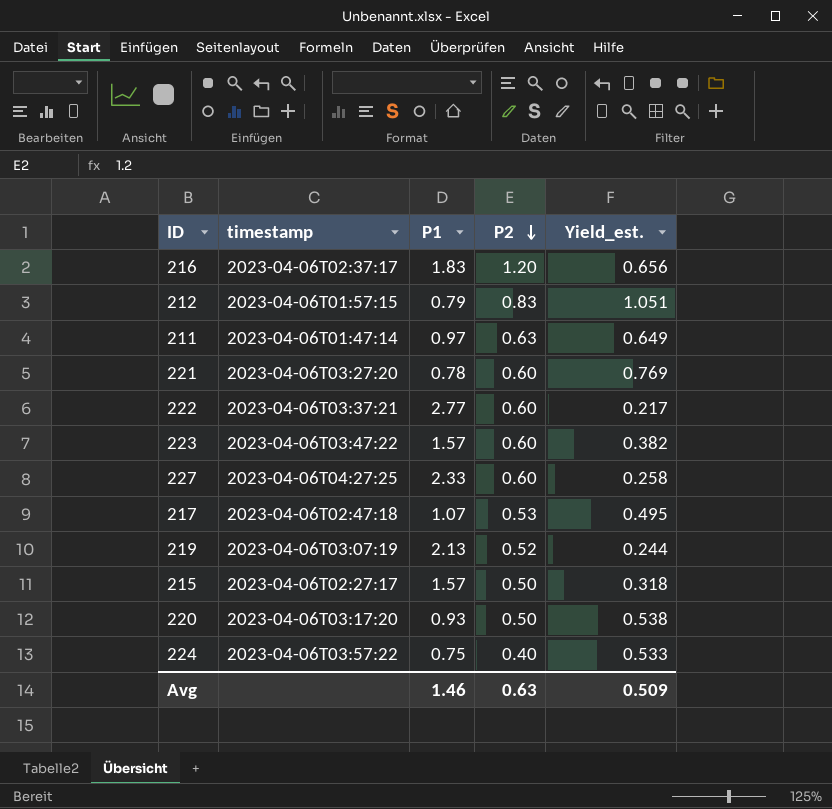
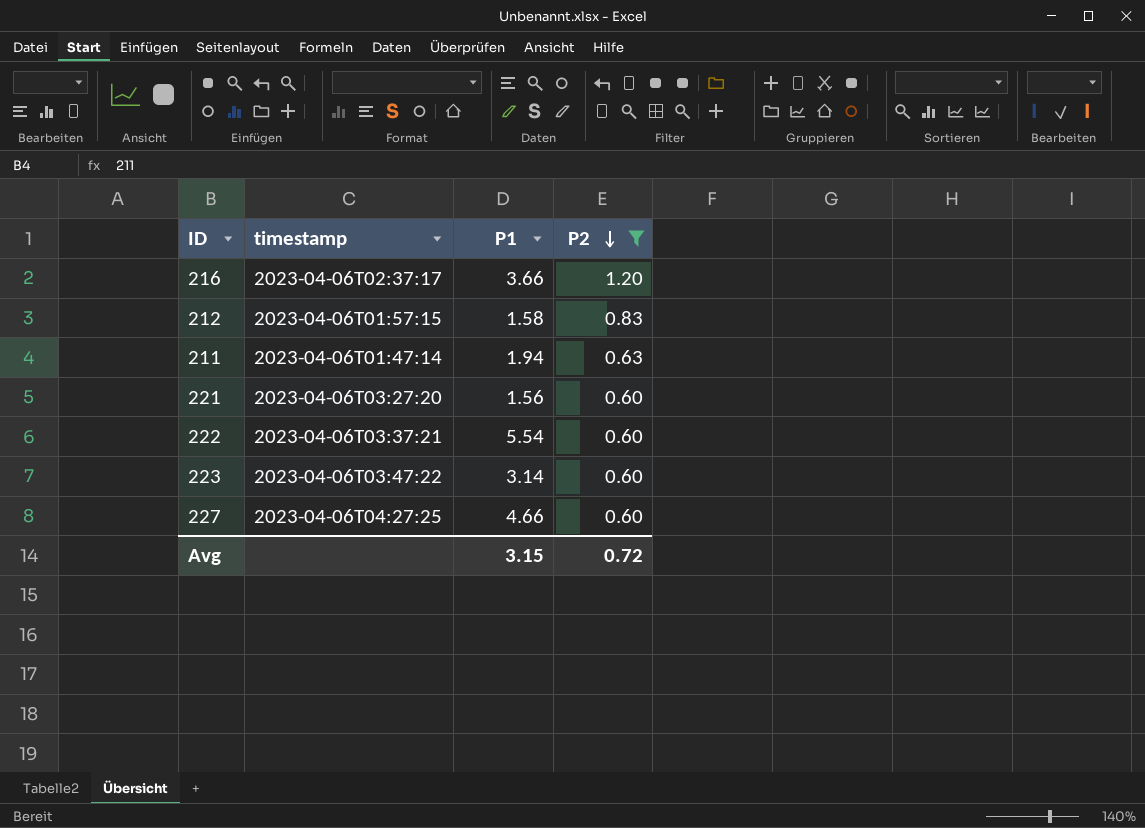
filter: none -> P2 >= 0.60
column Yield_est. | formula: [P2] / [P1] -> none
216 | P1: 1.83 -> 3.66
212 | P1: 0.79 -> 1.58
211 | P1: 0.97 -> 1.94
221 | P1: 0.78 -> 1.56
222 | P1: 2.77 -> 5.54
223 | P1: 1.57 -> 3.14
227 | P1: 2.33 -> 4.66
Avg | P1: 1.46 -> 3.15
Avg | P2: 0.63 -> 0.72

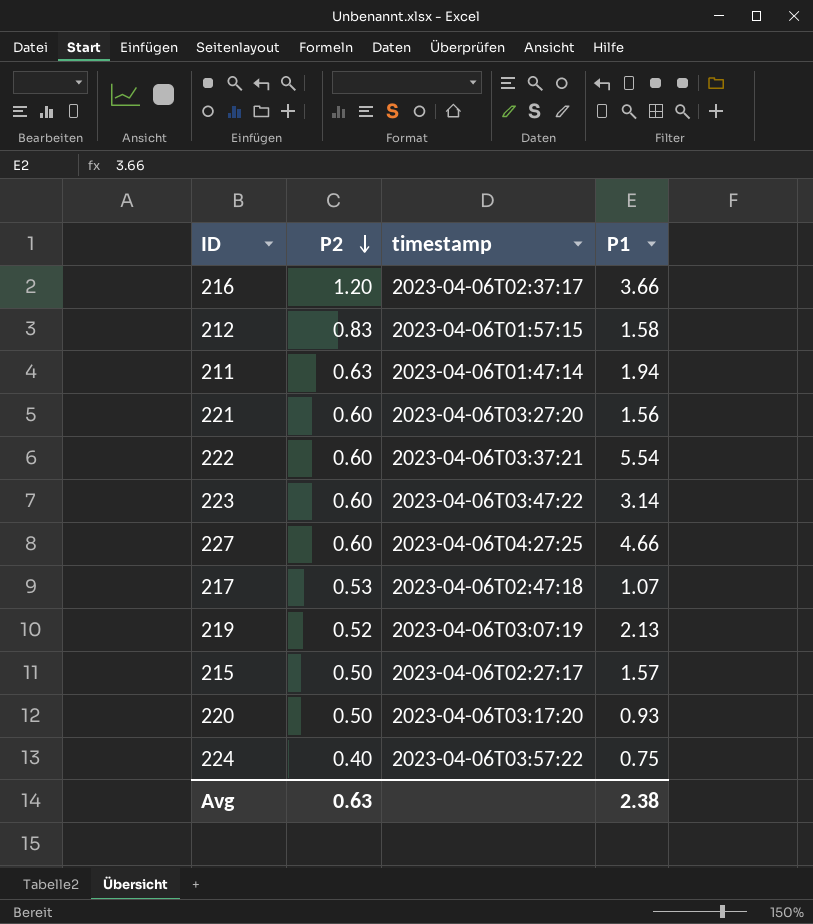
filter: P2 >= 0.60 -> none
column P2 | position: 4 -> 2
Avg | P2: 0.72 -> 0.63
Avg | P1: 3.15 -> 2.38

